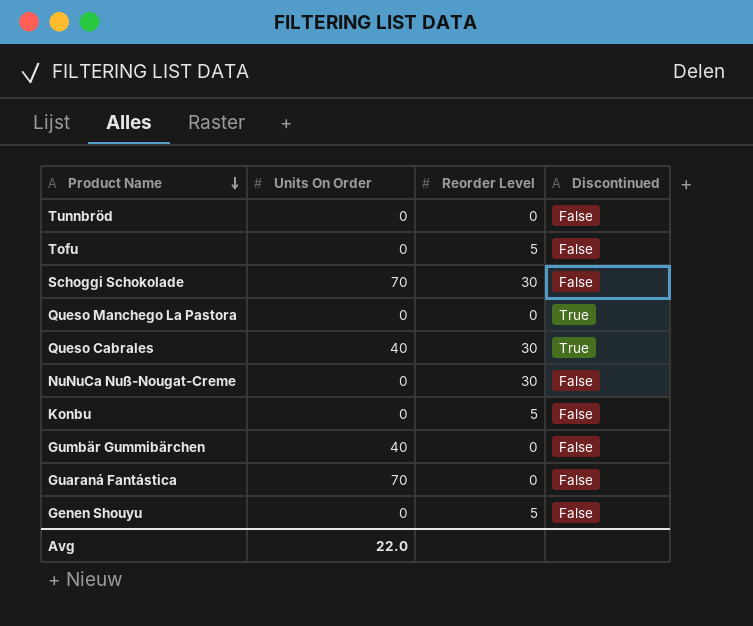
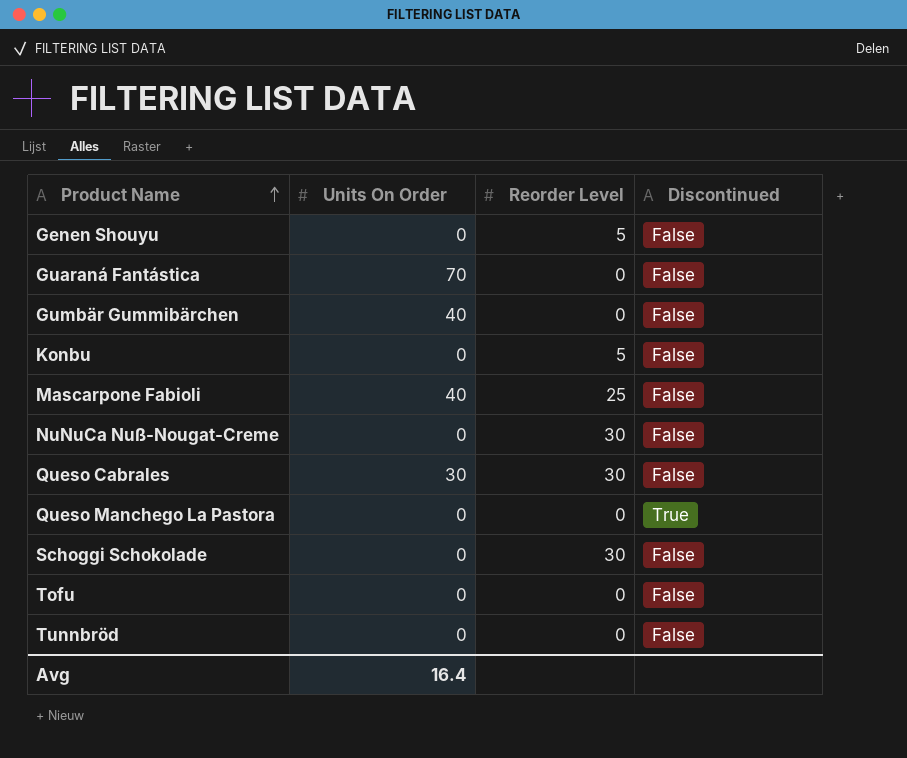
row order: Product Name descending -> Product Name ascending
row Mascarpone Fabioli: none -> 40 | 25 | False
Queso Cabrales | Units On Order: 40 -> 30
Queso Cabrales | Discontinued: True -> False
Schoggi Schokolade | Units On Order: 70 -> 0
Tofu | Reorder Level: 5 -> 0
Avg | Units On Order: 22.0 -> 16.4

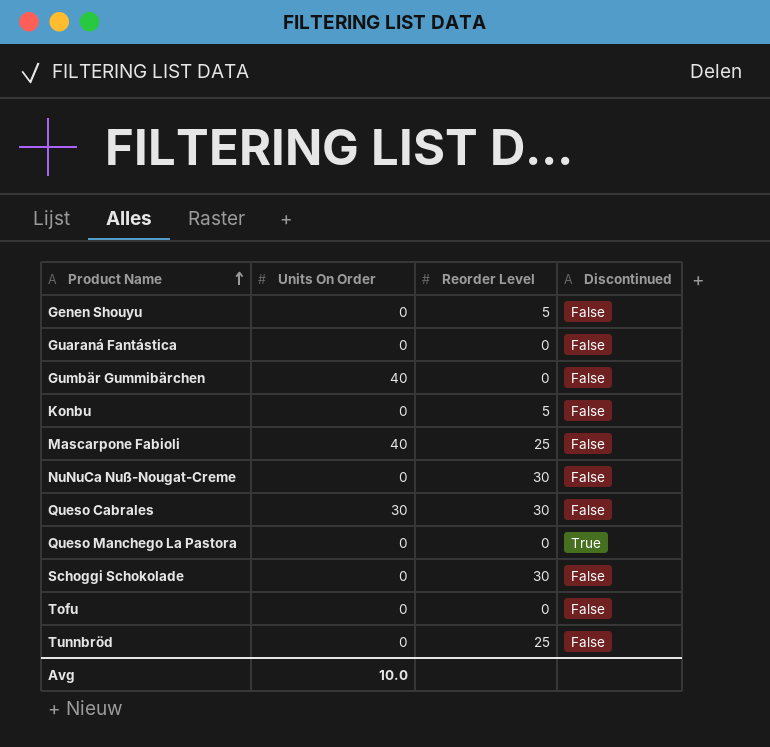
Guaraná Fantástica | Units On Order: 70 -> 0
Tunnbröd | Reorder Level: 0 -> 25
Avg | Units On Order: 16.4 -> 10.0

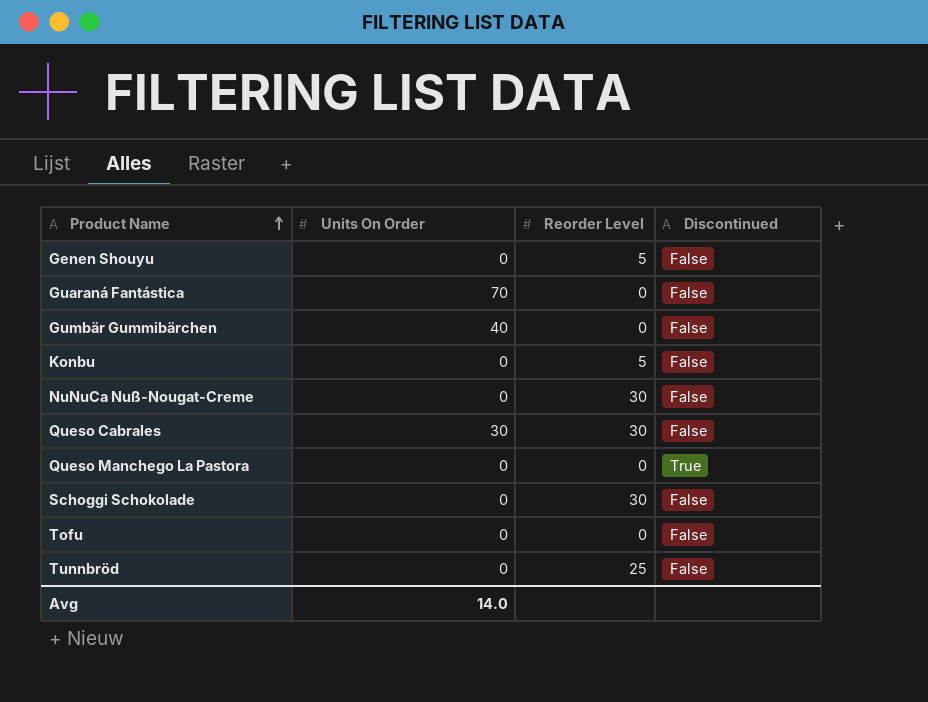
row Mascarpone Fabioli: 40 | 25 | False -> none
Guaraná Fantástica | Units On Order: 0 -> 70
Avg | Units On Order: 10.0 -> 14.0

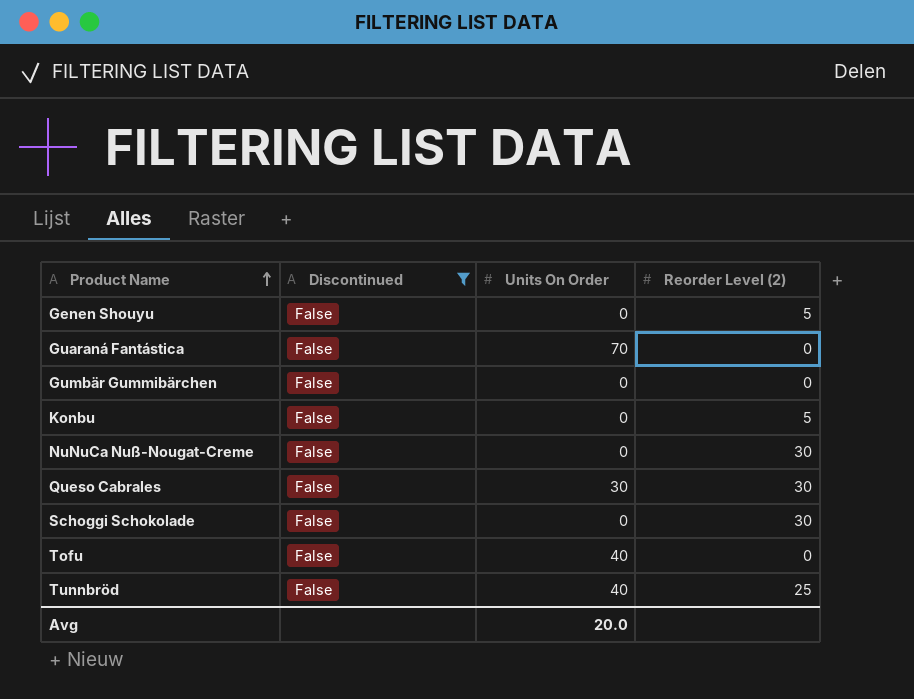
filter: none -> Discontinued = False
column Discontinued | position: 4 -> 2
column name: Reorder Level -> Reorder Level (2)
Gumbär Gummibärchen | Units On Order: 40 -> 0
Tofu | Units On Order: 0 -> 40
Tunnbröd | Units On Order: 0 -> 40
Avg | Units On Order: 14.0 -> 20.0

